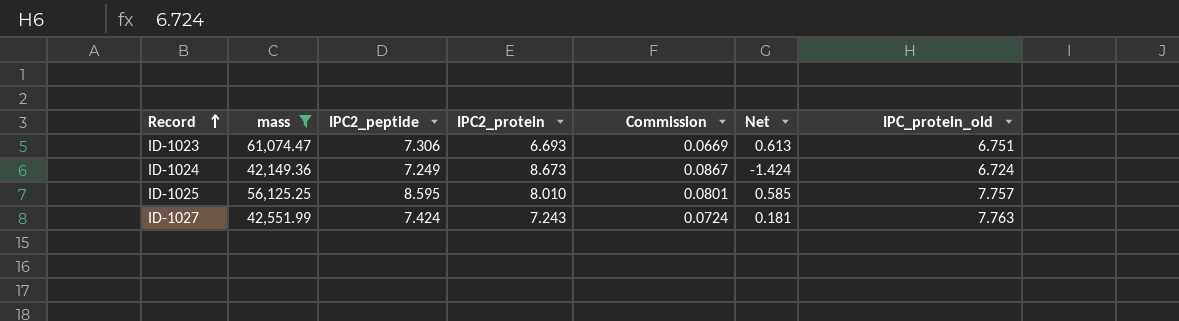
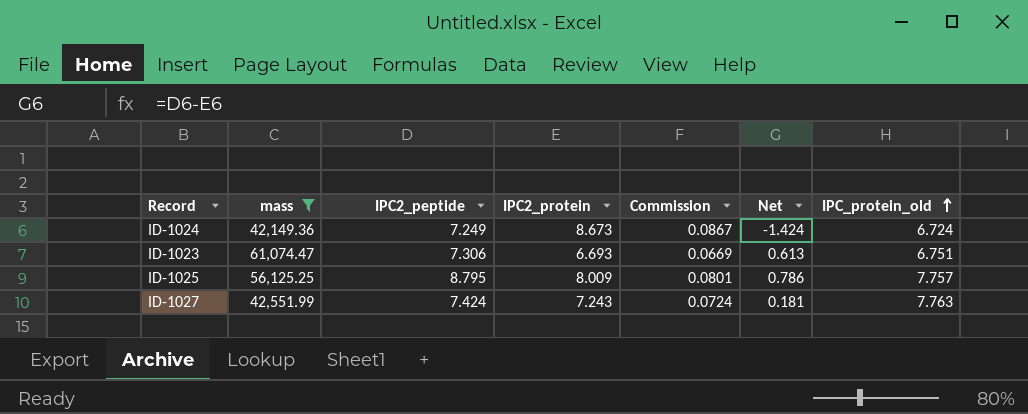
row order: Record ascending -> IPC_protein_old ascending
ID-1025 | IPC2_peptide: 8.595 -> 8.795
ID-1025 | IPC2_protein: 8.010 -> 8.009
ID-1025 | Net: 0.585 -> 0.786

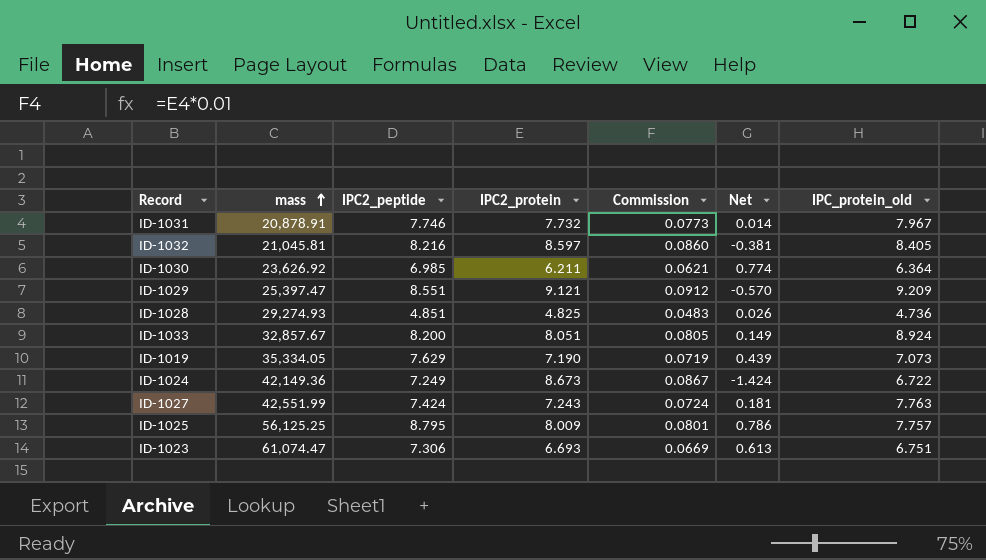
filter: mass >= 42,149.36 -> none
row order: IPC_protein_old ascending -> mass ascending
ID-1024 | IPC_protein_old: 6.724 -> 6.722

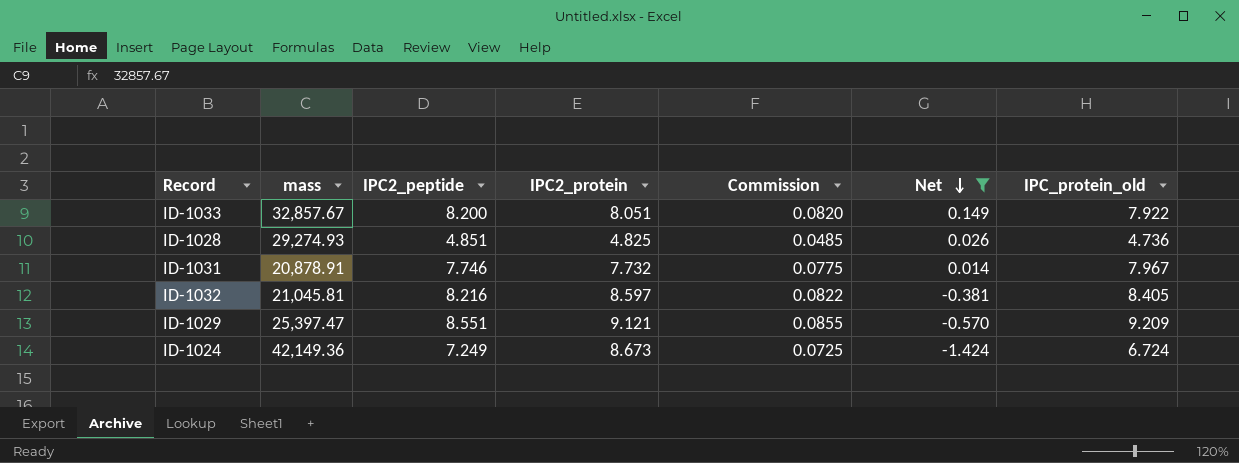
filter: none -> Net <= 0.149
row order: mass ascending -> Net descending
column Commission | formula: [IPC2_protein] * 0.01 -> [IPC2_peptide] * 0.01
ID-1033 | IPC_protein_old: 8.924 -> 7.922
ID-1024 | IPC_protein_old: 6.722 -> 6.724

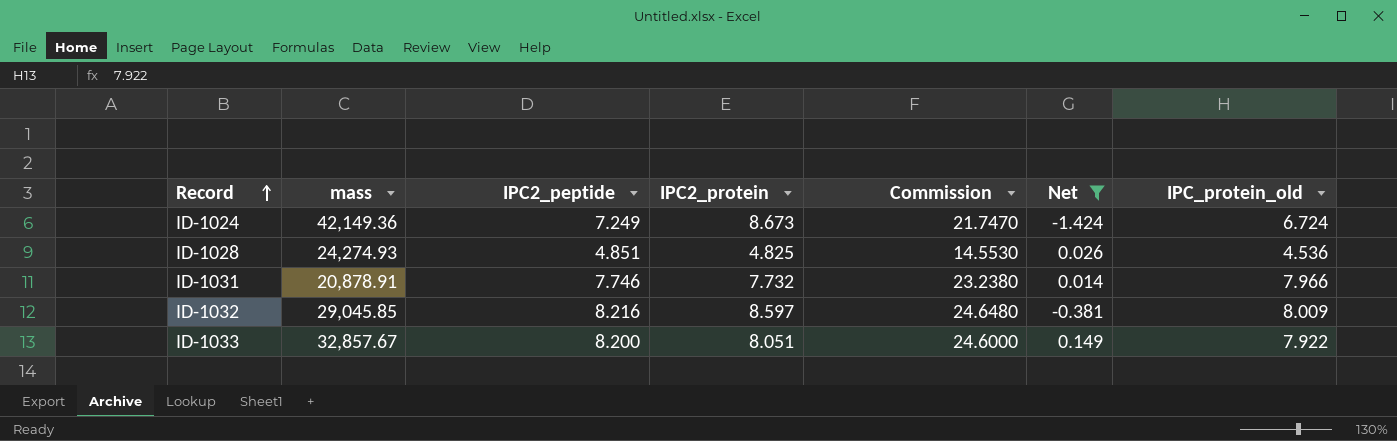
row order: Net descending -> Record ascending
column Commission | formula: [IPC2_peptide] * 0.01 -> [IPC2_peptide] * 3
row ID-1029: 25,397.47 | 8.551 | 9.121 | 0.0855 | -0.570 | 9.209 -> none
ID-1028 | mass: 29,274.93 -> 24,274.93
ID-1028 | IPC_protein_old: 4.736 -> 4.536
ID-1031 | IPC_protein_old: 7.967 -> 7.966
ID-1032 | mass: 21,045.81 -> 29,045.85
ID-1032 | IPC_protein_old: 8.405 -> 8.009

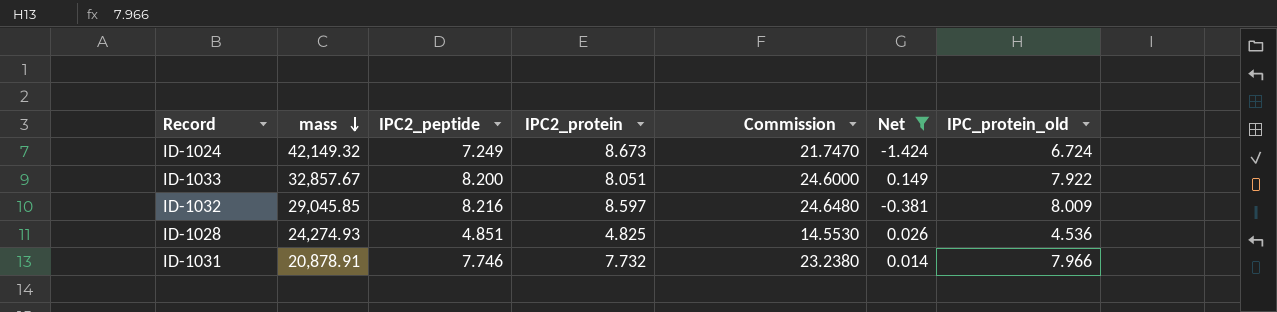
row order: Record ascending -> mass descending
ID-1024 | mass: 42,149.36 -> 42,149.32

